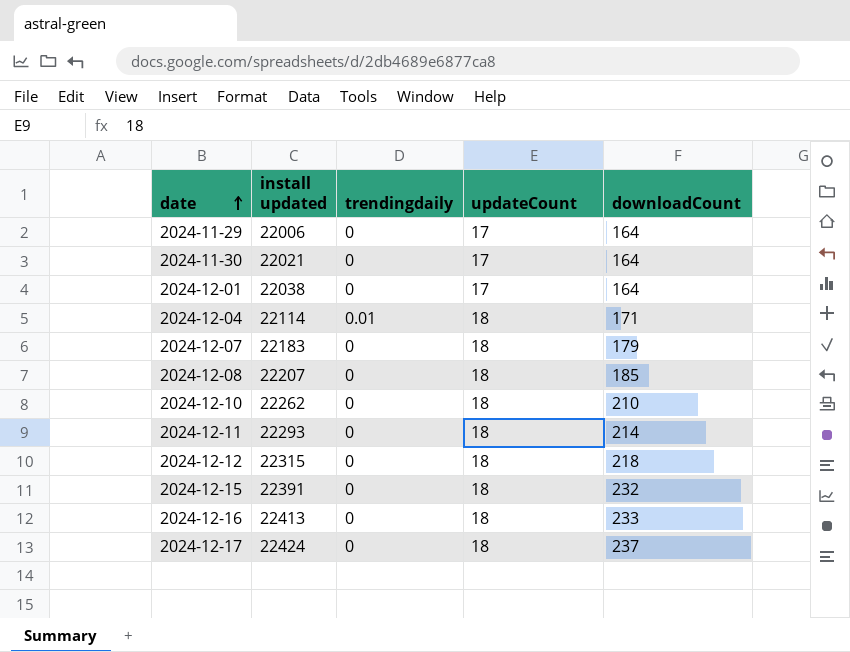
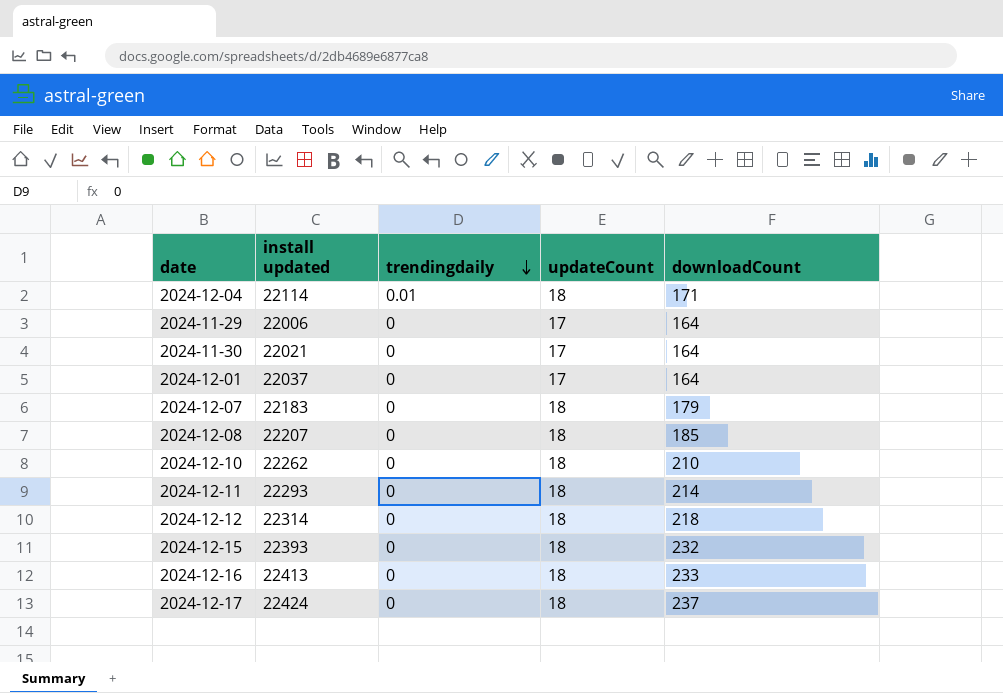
row order: date ascending -> trendingdaily descending
2024-12-01 | install updated: 22038 -> 22037
2024-12-12 | install updated: 22315 -> 22314
2024-12-15 | install updated: 22391 -> 22393

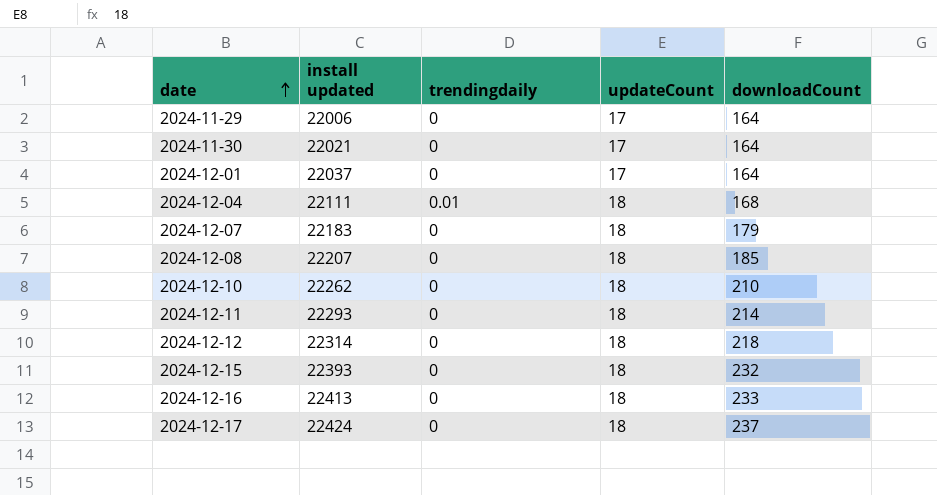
row order: trendingdaily descending -> date ascending
2024-12-04 | install updated: 22114 -> 22111
2024-12-04 | downloadCount: 171 -> 168

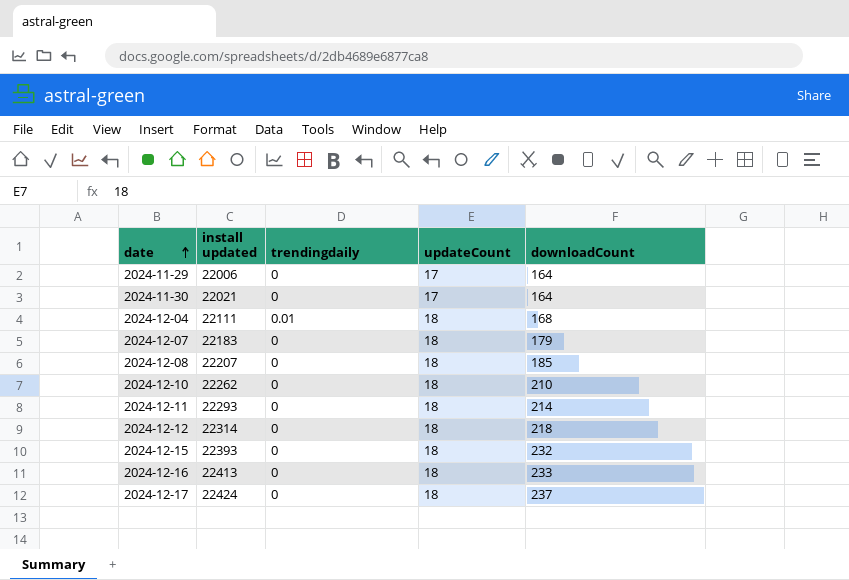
row 2024-12-01: 22037 | 0 | 17 | 164 -> none

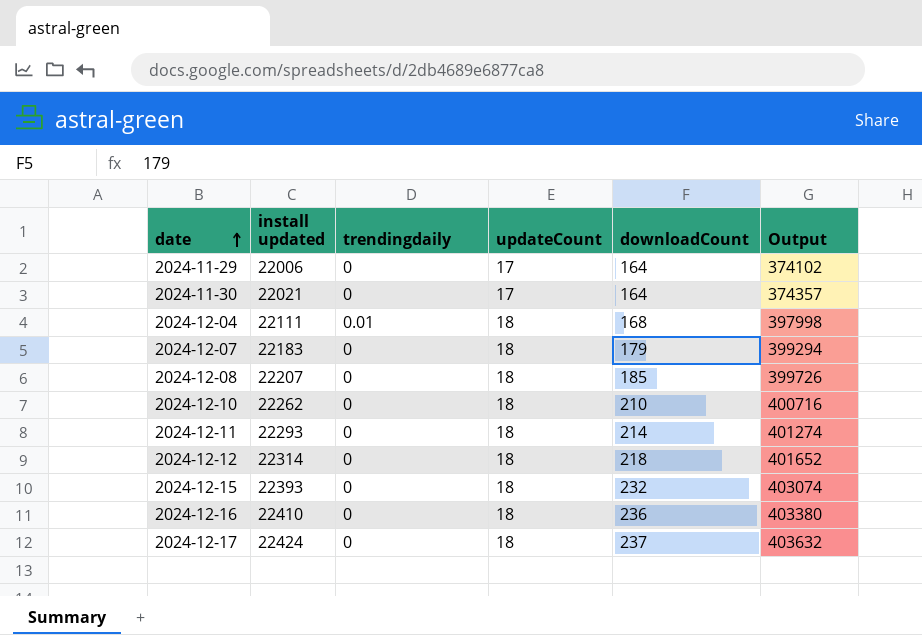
column Output | formula: none -> [install updated] * [updateCount]
2024-12-16 | install updated: 22413 -> 22410
2024-12-16 | downloadCount: 233 -> 236

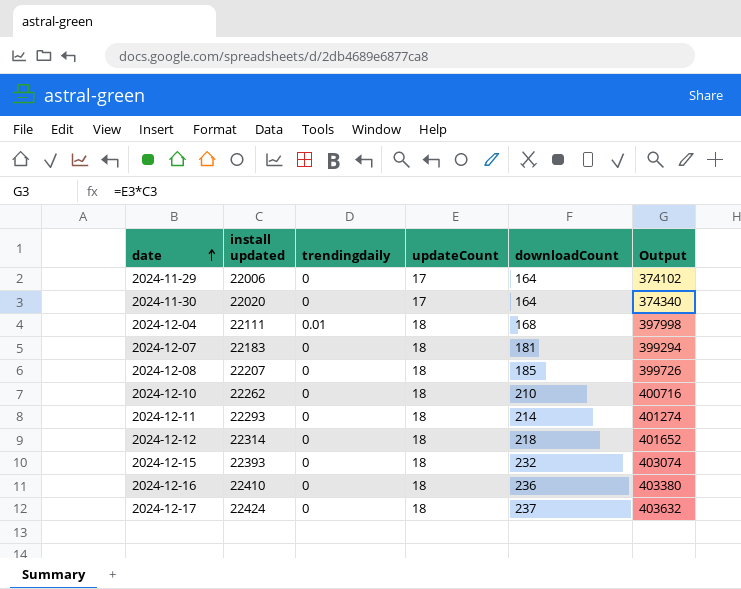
2024-11-30 | install updated: 22021 -> 22020
2024-11-30 | Output: 374357 -> 374340
2024-12-07 | downloadCount: 179 -> 181

